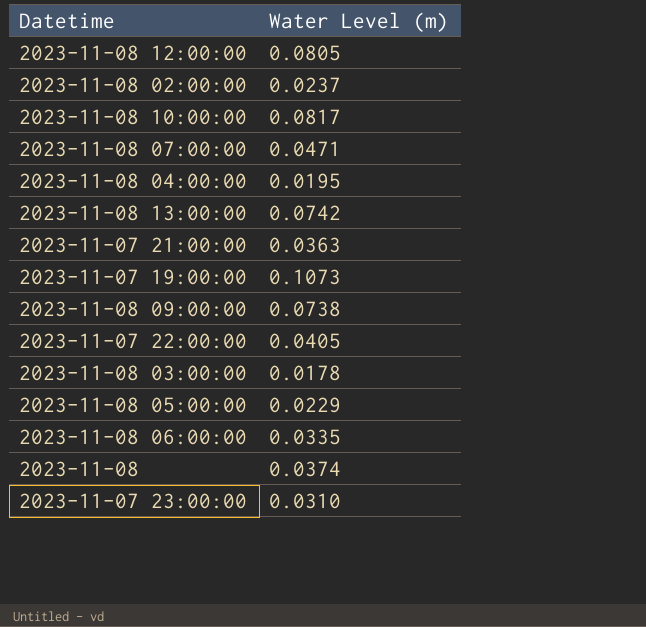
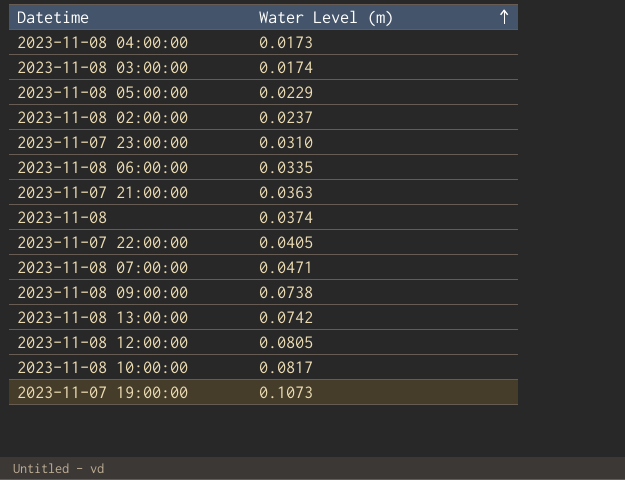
row order: none -> Water Level (m) ascending
2023-11-08 04:00:00 | Water Level (m): 0.0195 -> 0.0173
2023-11-08 03:00:00 | Water Level (m): 0.0178 -> 0.0174

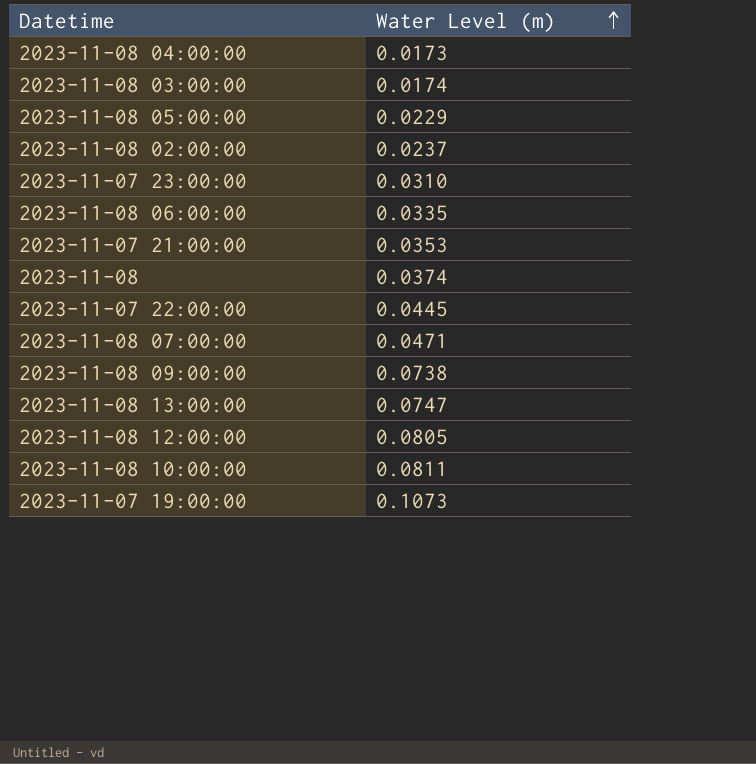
2023-11-07 21:00:00 | Water Level (m): 0.0363 -> 0.0353
2023-11-07 22:00:00 | Water Level (m): 0.0405 -> 0.0445
2023-11-08 13:00:00 | Water Level (m): 0.0742 -> 0.0747
2023-11-08 10:00:00 | Water Level (m): 0.0817 -> 0.0811

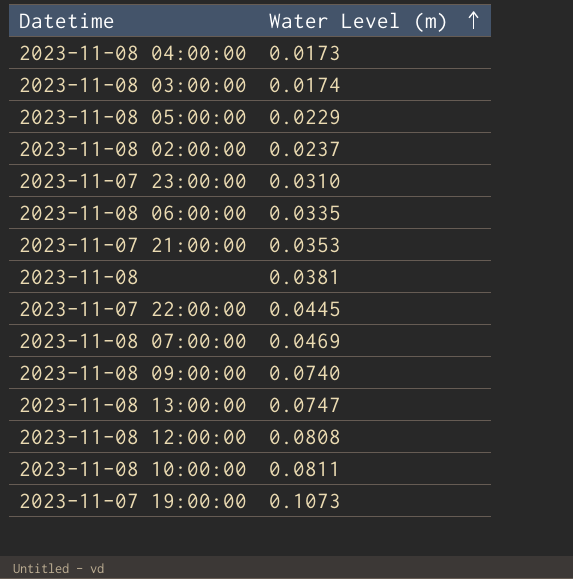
2023-11-08 | Water Level (m): 0.0374 -> 0.0381
2023-11-08 07:00:00 | Water Level (m): 0.0471 -> 0.0469
2023-11-08 09:00:00 | Water Level (m): 0.0738 -> 0.0740
2023-11-08 12:00:00 | Water Level (m): 0.0805 -> 0.0808

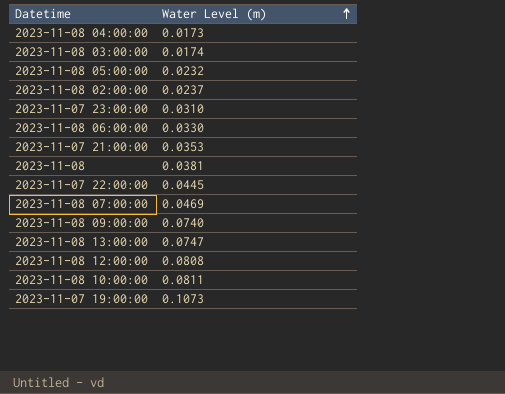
2023-11-08 05:00:00 | Water Level (m): 0.0229 -> 0.0232
2023-11-08 06:00:00 | Water Level (m): 0.0335 -> 0.0330

